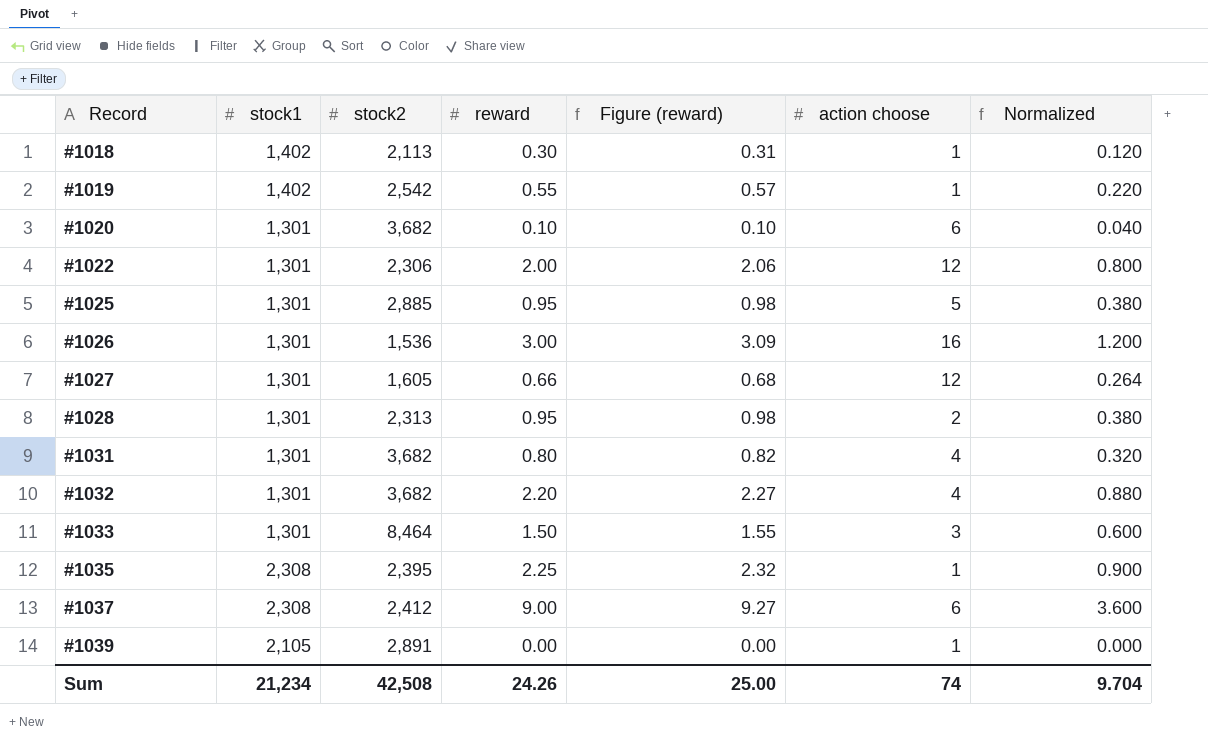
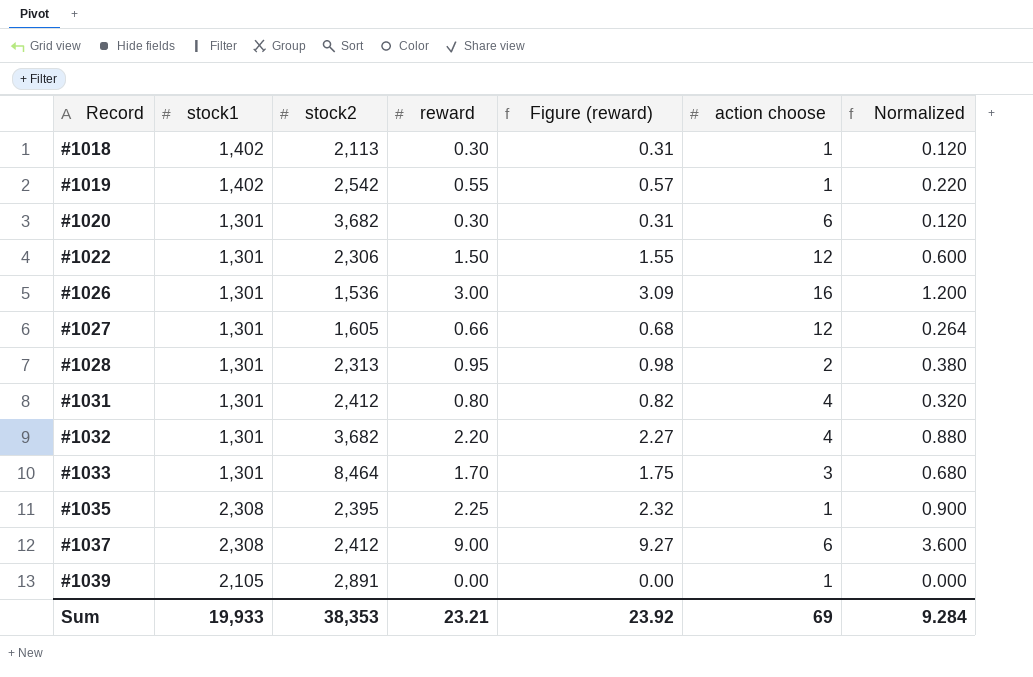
row #1025: 1,301 | 2,885 | 0.95 | 0.98 | 5 | 0.380 -> none
#1020 | reward: 0.10 -> 0.30
#1020 | Figure (reward): 0.10 -> 0.31
#1020 | Normalized: 0.040 -> 0.120
#1022 | reward: 2.00 -> 1.50
#1022 | Figure (reward): 2.06 -> 1.55
#1022 | Normalized: 0.800 -> 0.600
#1031 | stock2: 3,682 -> 2,412
#1033 | reward: 1.50 -> 1.70
#1033 | Figure (reward): 1.55 -> 1.75
#1033 | Normalized: 0.600 -> 0.680
Sum | stock1: 21,234 -> 19,933
Sum | stock2: 42,508 -> 38,353
Sum | reward: 24.26 -> 23.21
Sum | Figure (reward): 25.00 -> 23.92
Sum | action choose: 74 -> 69
Sum | Normalized: 9.704 -> 9.284

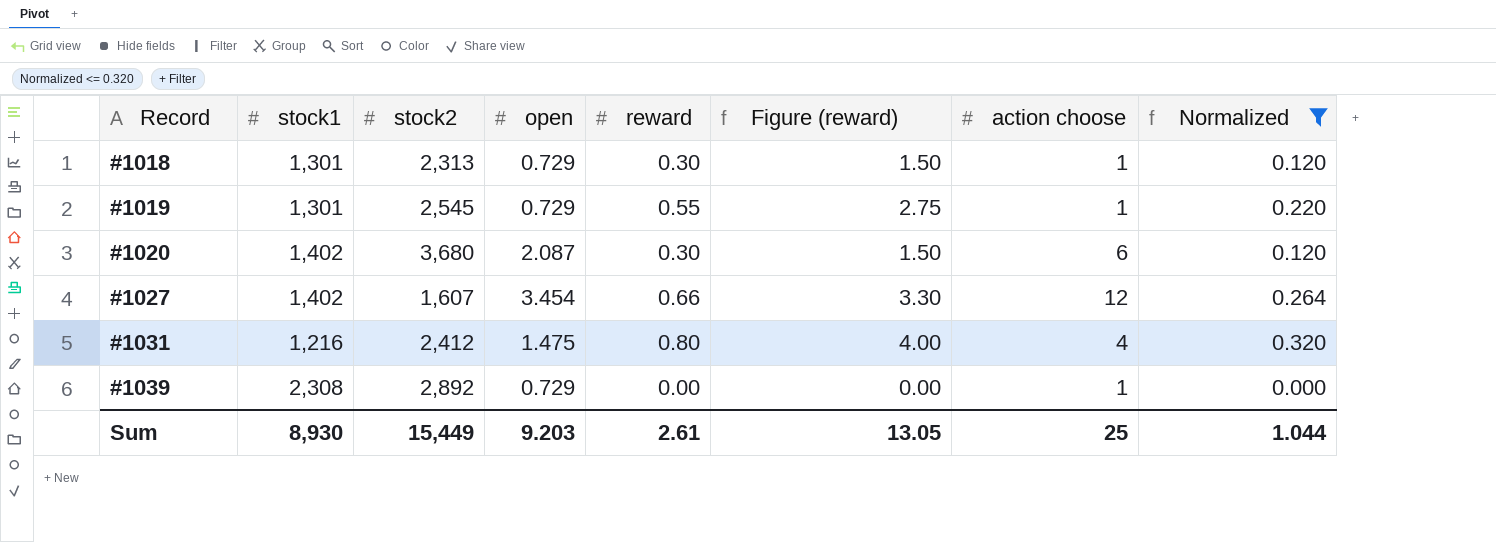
filter: none -> Normalized <= 0.320
column open | position: none -> 4
column Figure (reward) | formula: [reward] * 1.03 -> [reward] * 5
#1018 | stock1: 1,402 -> 1,301
#1018 | stock2: 2,113 -> 2,313
#1019 | stock1: 1,402 -> 1,301
#1019 | stock2: 2,542 -> 2,545
#1020 | stock1: 1,301 -> 1,402
#1020 | stock2: 3,682 -> 3,680
#1027 | stock1: 1,301 -> 1,402
#1027 | stock2: 1,605 -> 1,607
#1031 | stock1: 1,301 -> 1,216
#1039 | stock1: 2,105 -> 2,308
#1039 | stock2: 2,891 -> 2,892
Sum | stock1: 19,933 -> 8,930
Sum | stock2: 38,353 -> 15,449
Sum | reward: 23.21 -> 2.61
Sum | Figure (reward): 23.92 -> 13.05
Sum | action choose: 69 -> 25
Sum | Normalized: 9.284 -> 1.044

